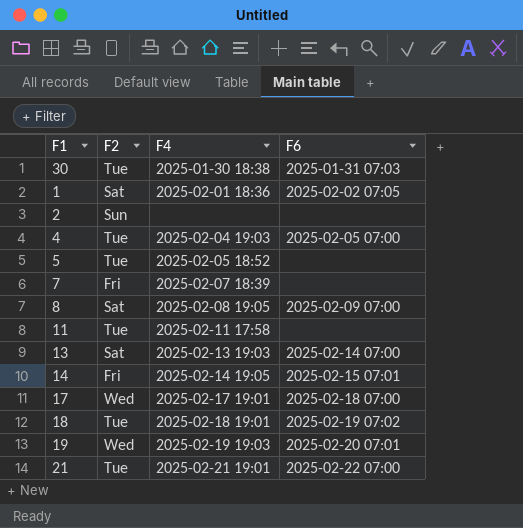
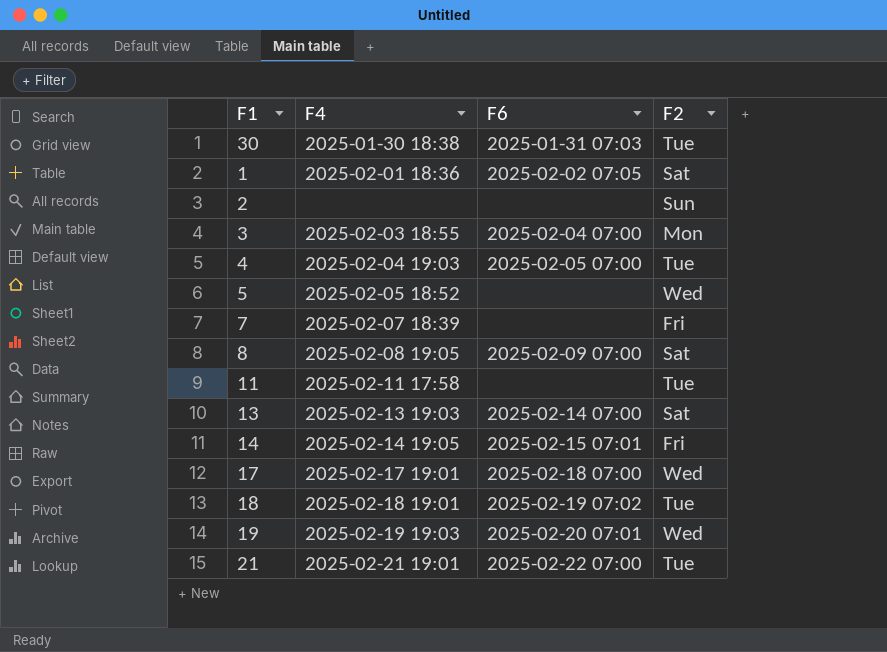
column F2 | position: 2 -> 4
row 3: none -> 2025-02-03 18:55 | 2025-02-04 07:00 | Mon
5 | F2: Tue -> Wed

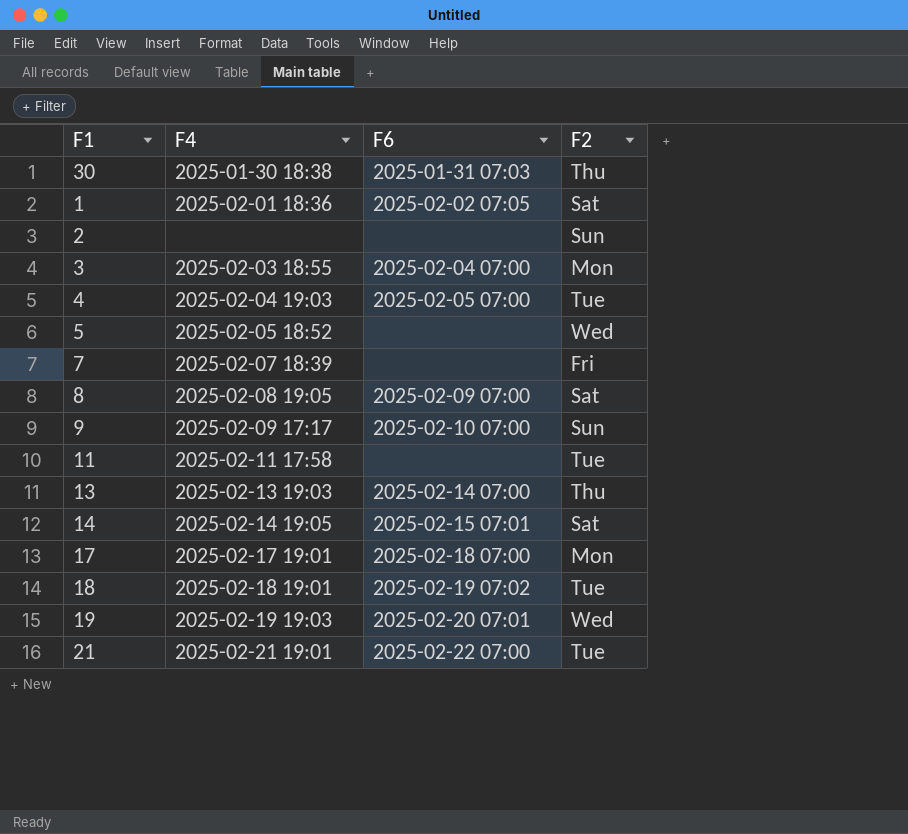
30 | F2: Tue -> Thu
row 9: none -> 2025-02-09 17:17 | 2025-02-10 07:00 | Sun
13 | F2: Sat -> Thu
14 | F2: Fri -> Sat
17 | F2: Wed -> Mon

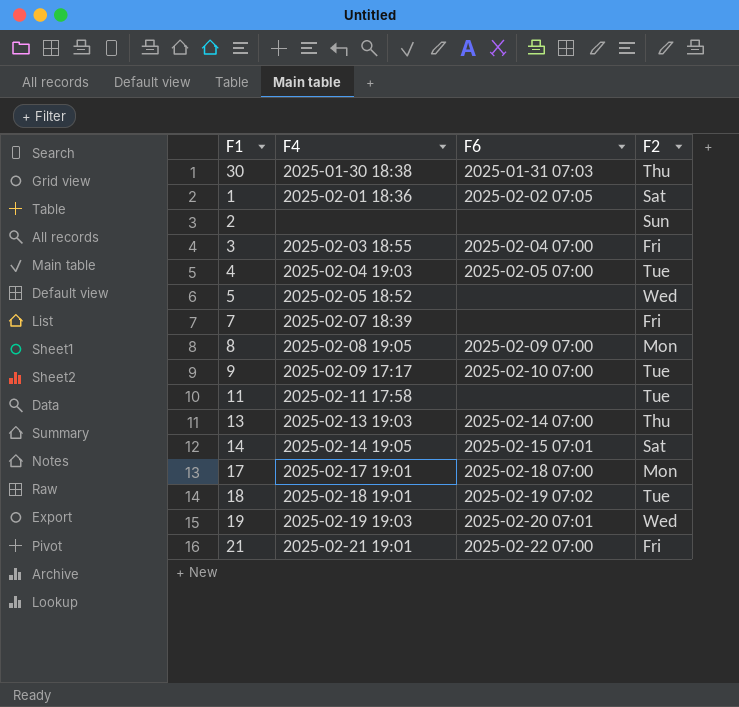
3 | F2: Mon -> Fri
8 | F2: Sat -> Mon
9 | F2: Sun -> Tue
21 | F2: Tue -> Fri

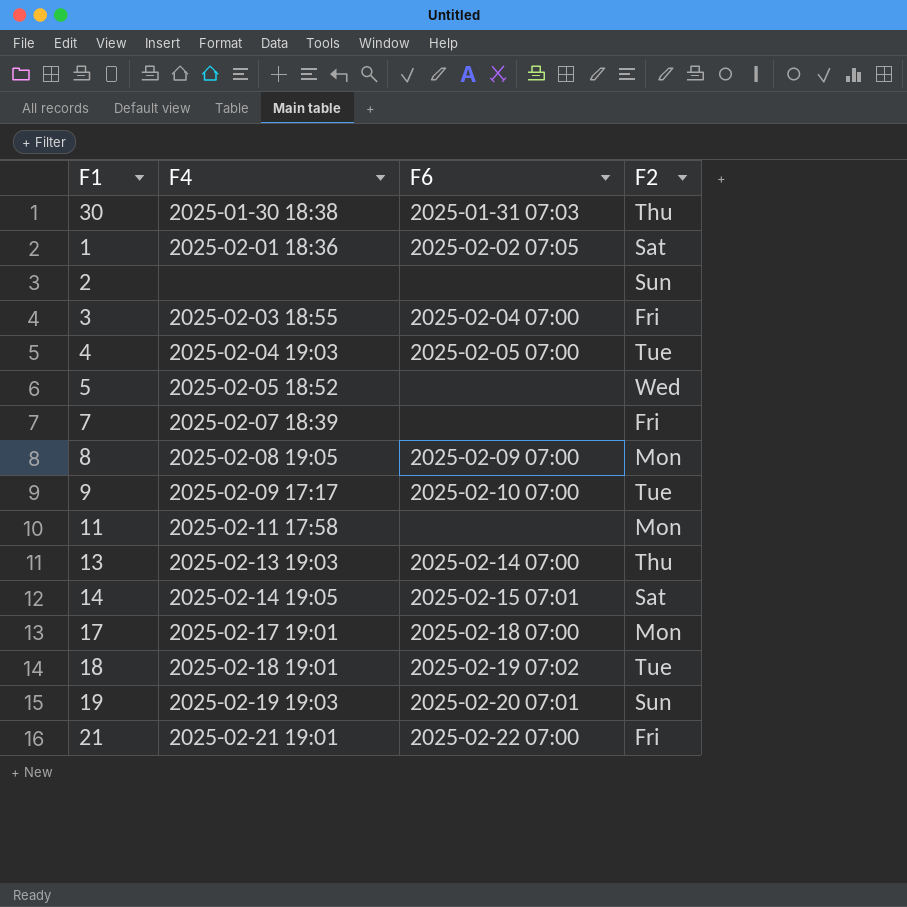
11 | F2: Tue -> Mon
19 | F2: Wed -> Sun

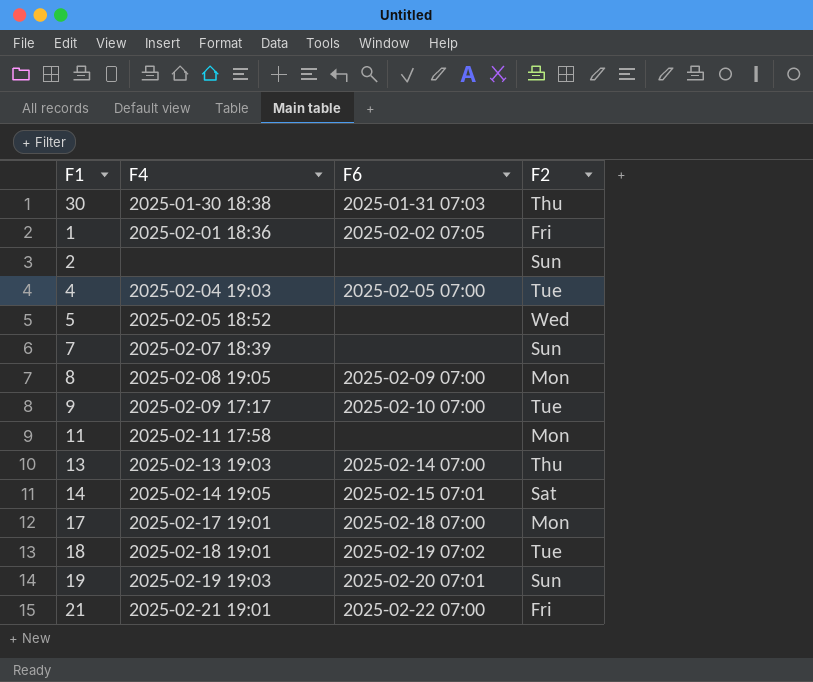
row 3: 2025-02-03 18:55 | 2025-02-04 07:00 | Fri -> none
1 | F2: Sat -> Fri
7 | F2: Fri -> Sun

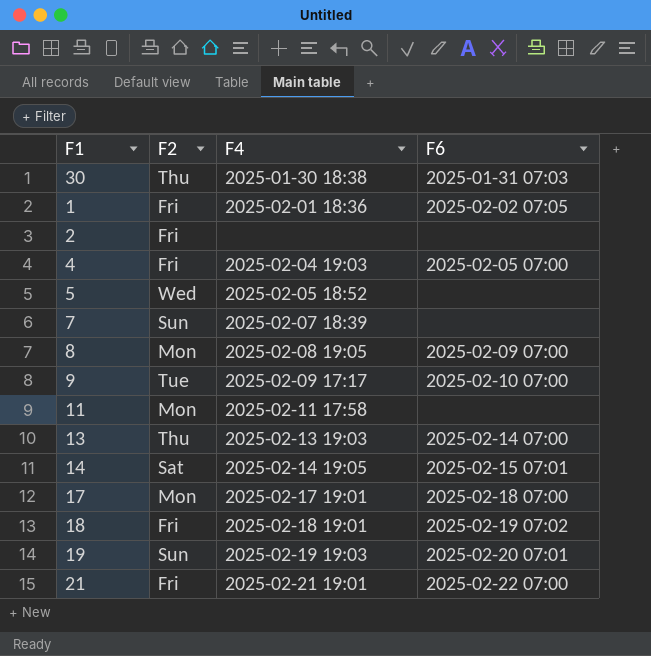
column F2 | position: 4 -> 2
2 | F2: Sun -> Fri
4 | F2: Tue -> Fri
18 | F2: Tue -> Fri

